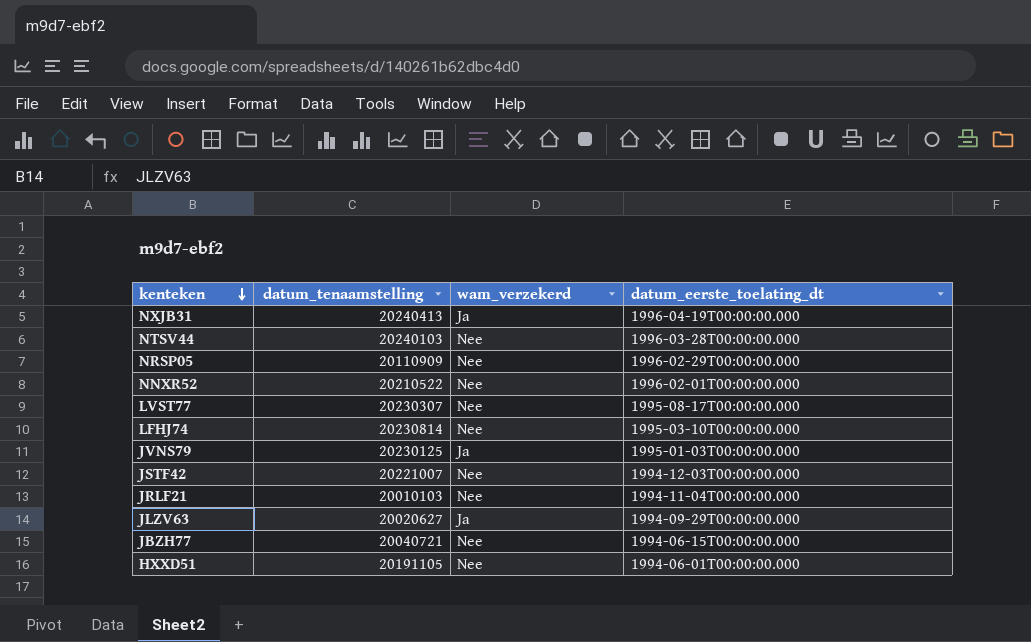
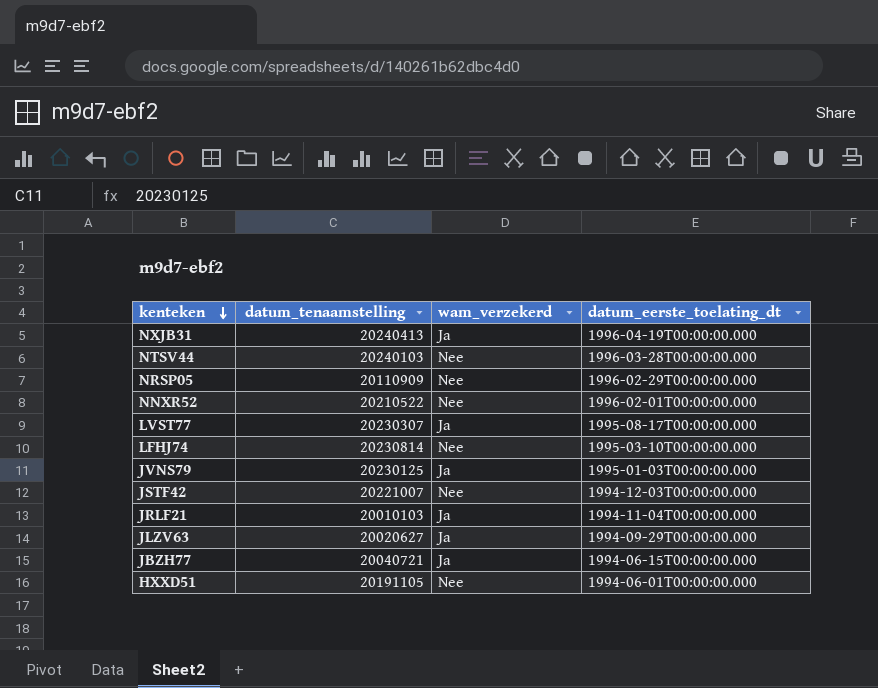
LVST77 | wam_verzekerd: Nee -> Ja
JRLF21 | wam_verzekerd: Nee -> Ja
JBZH77 | wam_verzekerd: Nee -> Ja

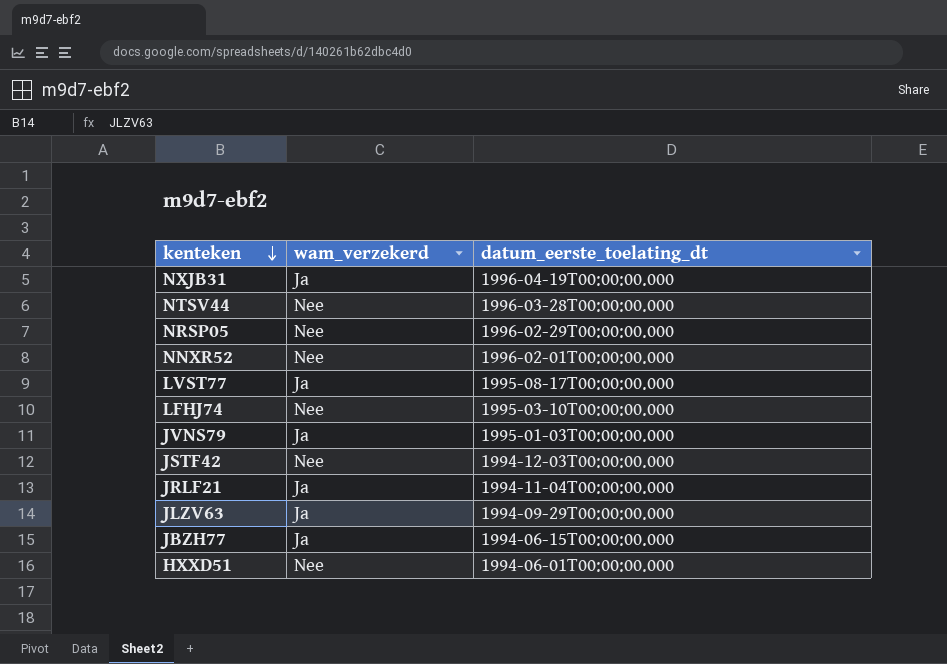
column datum_tenaamstelling | position: 2 -> none

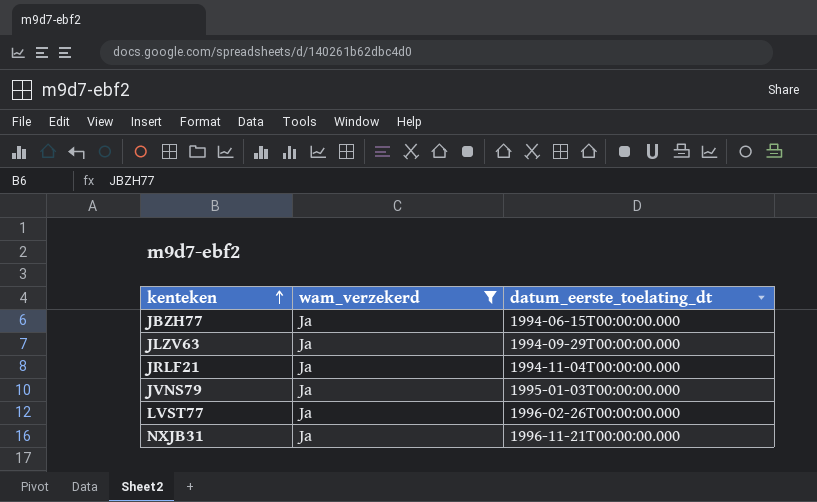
filter: none -> wam_verzekerd = Ja
row order: kenteken descending -> kenteken ascending
LVST77 | datum_eerste_toelating_dt: 1995-08-17T00:00:00.000 -> 1996-02-26T00:00:00.000
NXJB31 | datum_eerste_toelating_dt: 1996-04-19T00:00:00.000 -> 1996-11-21T00:00:00.000

